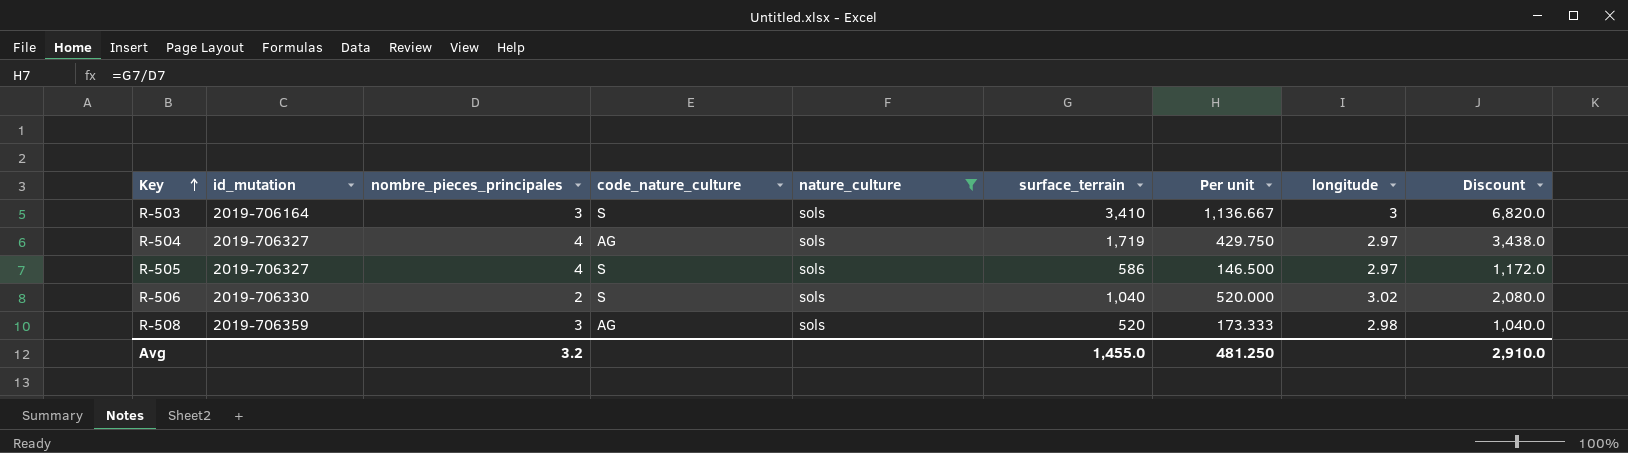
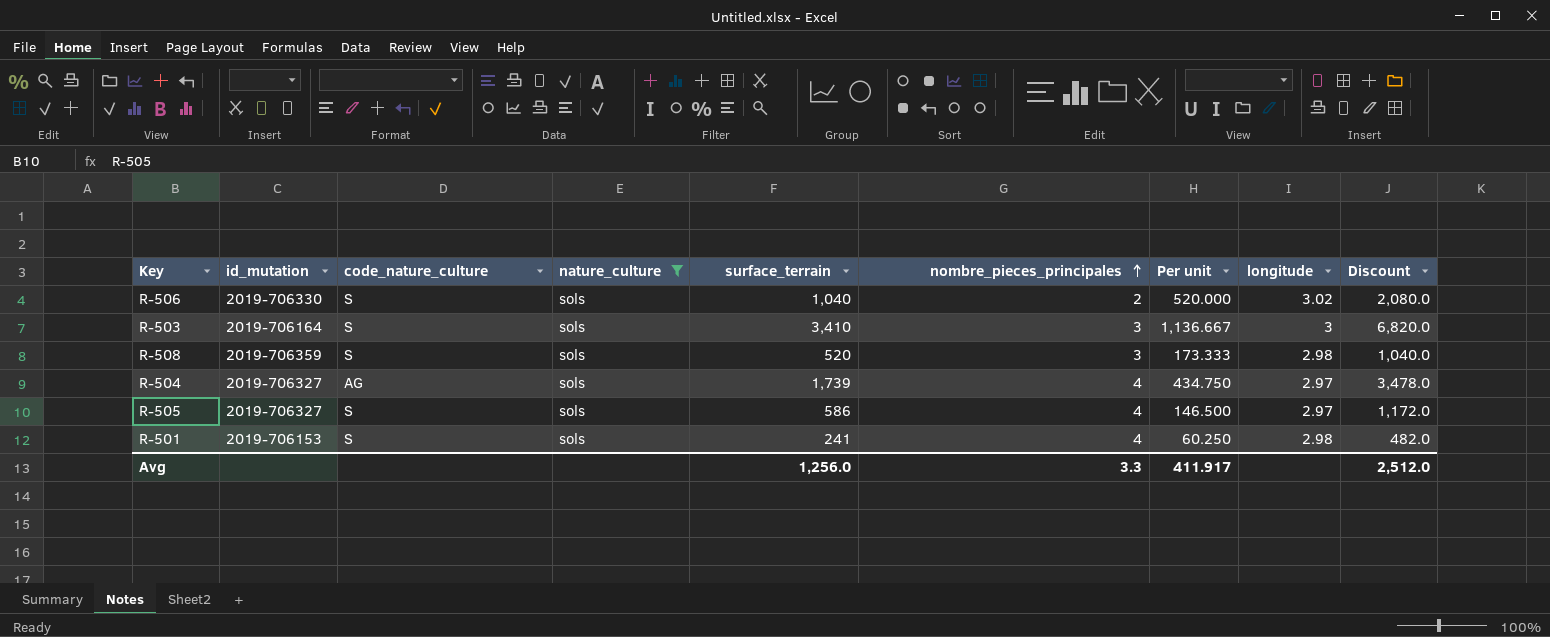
row order: Key ascending -> nombre_pieces_principales ascending
column nombre_pieces_principales | position: 3 -> 6
R-508 | code_nature_culture: AG -> S
R-504 | surface_terrain: 1,719 -> 1,739
R-504 | Per unit: 429.750 -> 434.750
R-504 | Discount: 3,438.0 -> 3,478.0
row R-501: none -> 2019-706153 | S | sols | 241 | 4 | 60.250 | 2.98 | 482.0
Avg | surface_terrain: 1,455.0 -> 1,256.0
Avg | nombre_pieces_principales: 3.2 -> 3.3
Avg | Per unit: 481.250 -> 411.917
Avg | Discount: 2,910.0 -> 2,512.0

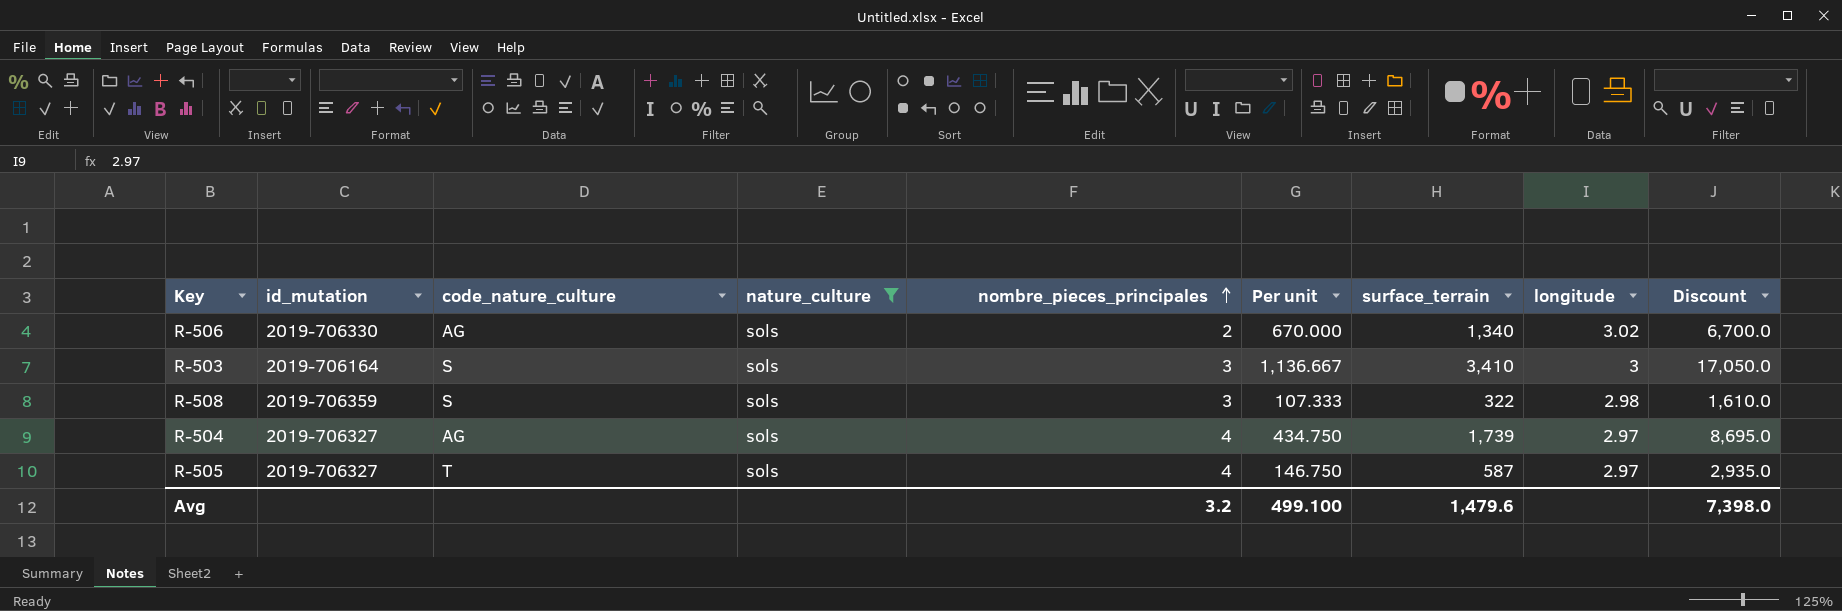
column surface_terrain | position: 5 -> 7
column Discount | formula: [surface_terrain] * 2 -> [surface_terrain] * 5
row R-501: 2019-706153 | S | sols | 241 | 4 | 60.250 | 2.98 | 482.0 -> none
R-506 | code_nature_culture: S -> AG
R-506 | Per unit: 520.000 -> 670.000
R-506 | surface_terrain: 1,040 -> 1,340
R-508 | Per unit: 173.333 -> 107.333
R-508 | surface_terrain: 520 -> 322
R-505 | code_nature_culture: S -> T
R-505 | Per unit: 146.500 -> 146.750
R-505 | surface_terrain: 586 -> 587
Avg | nombre_pieces_principales: 3.3 -> 3.2
Avg | Per unit: 411.917 -> 499.100
Avg | surface_terrain: 1,256.0 -> 1,479.6
Avg | Discount: 2,512.0 -> 7,398.0

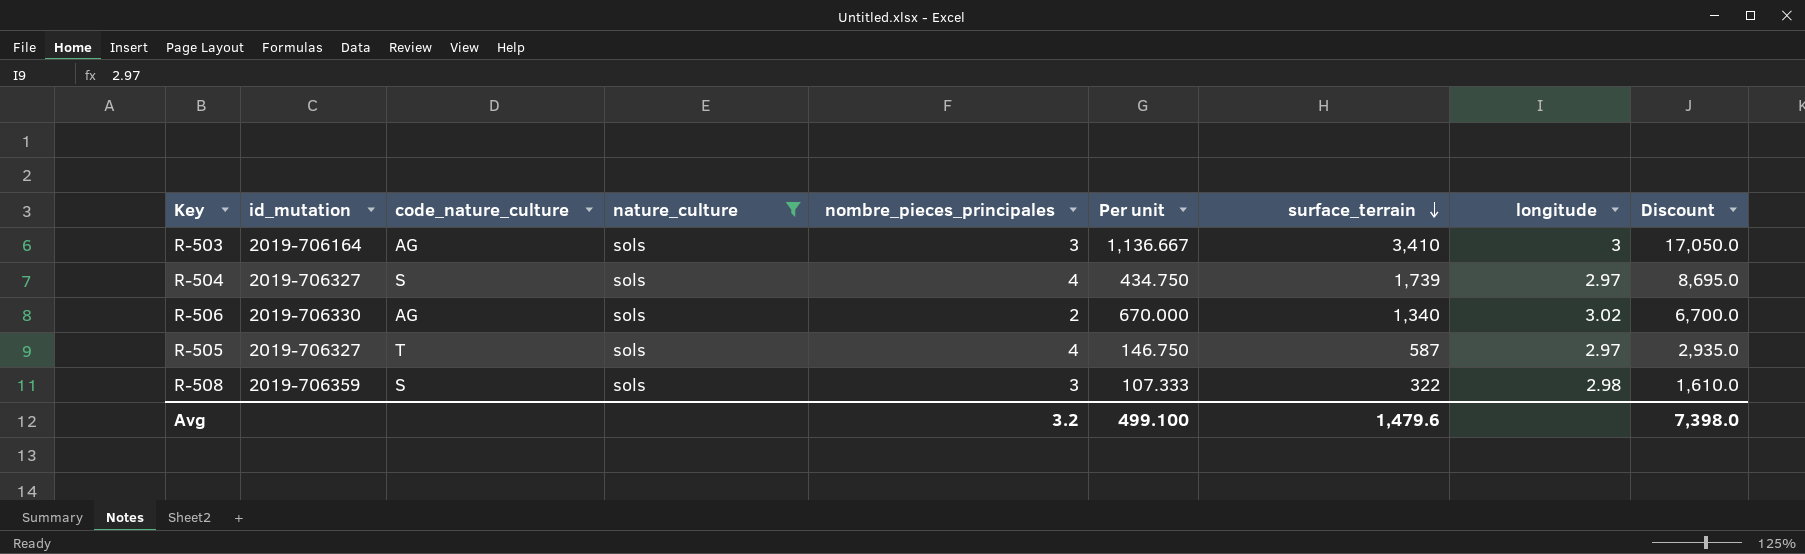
row order: nombre_pieces_principales ascending -> surface_terrain descending
R-503 | code_nature_culture: S -> AG
R-504 | code_nature_culture: AG -> S

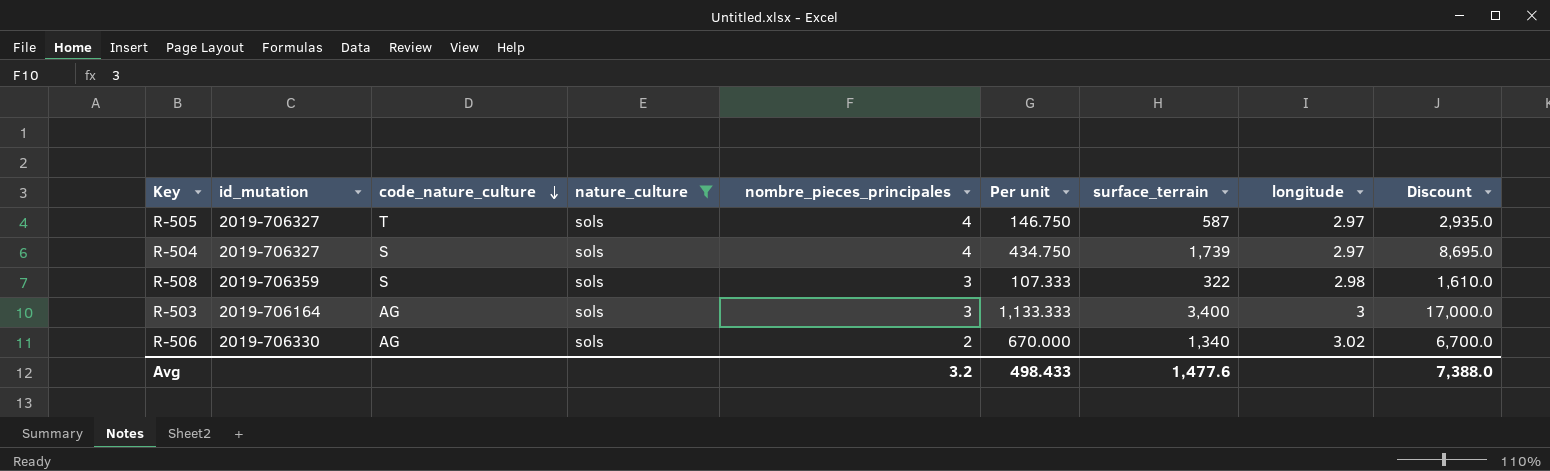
row order: surface_terrain descending -> code_nature_culture descending
R-503 | Per unit: 1,136.667 -> 1,133.333
R-503 | surface_terrain: 3,410 -> 3,400
R-503 | Discount: 17,050.0 -> 17,000.0
Avg | Per unit: 499.100 -> 498.433
Avg | surface_terrain: 1,479.6 -> 1,477.6
Avg | Discount: 7,398.0 -> 7,388.0

